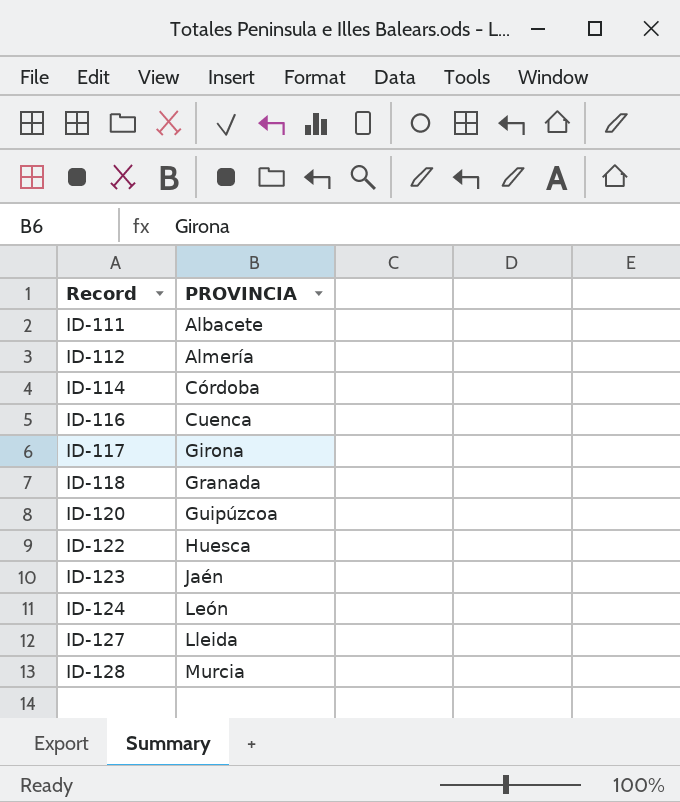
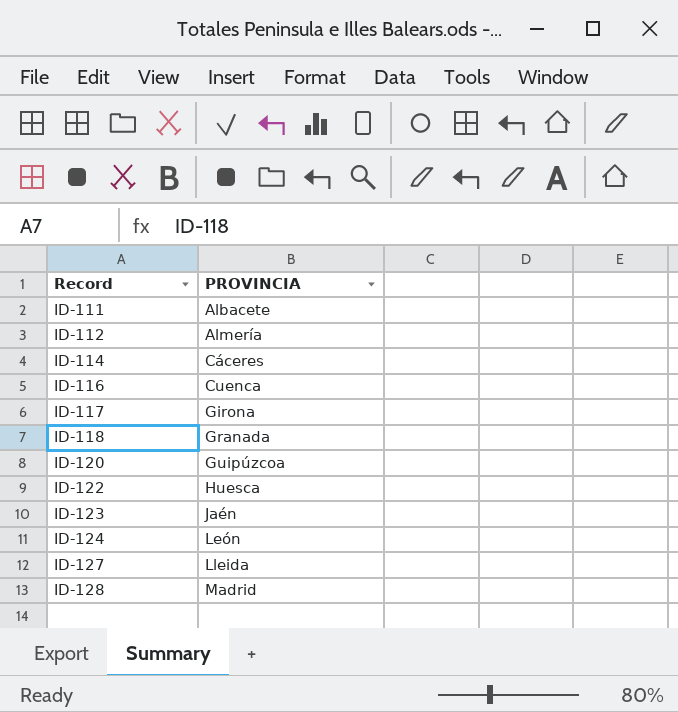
ID-114 | PROVINCIA: Córdoba -> Cáceres
ID-128 | PROVINCIA: Murcia -> Madrid

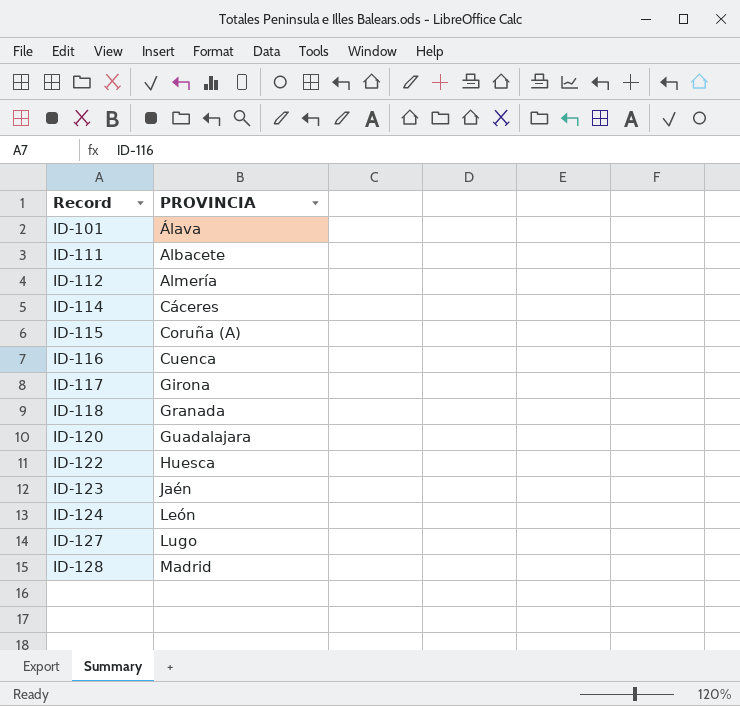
row ID-101: none -> Álava
row ID-115: none -> Coruña (A)
ID-120 | PROVINCIA: Guipúzcoa -> Guadalajara
ID-127 | PROVINCIA: Lleida -> Lugo

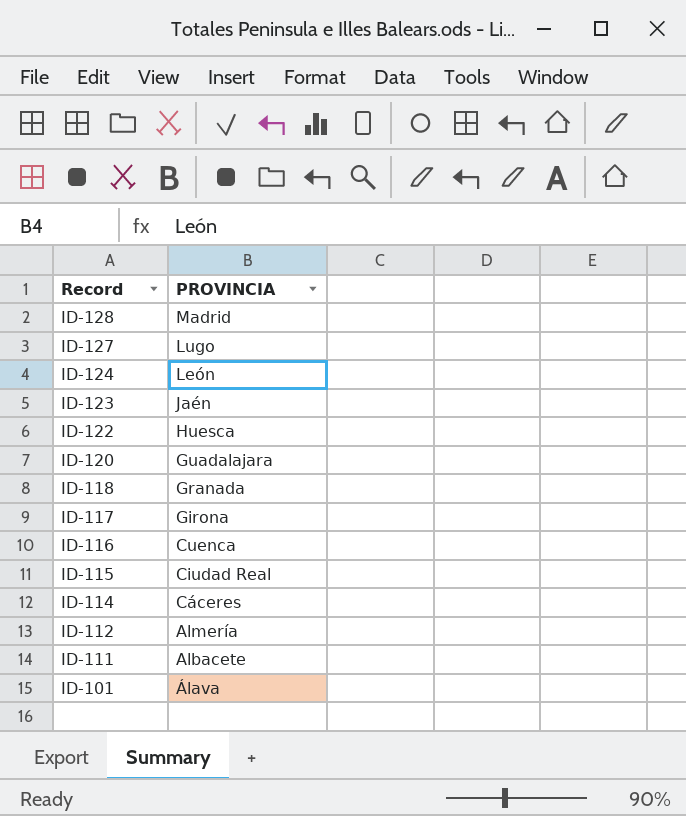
row order: Record ascending -> Record descending
ID-115 | PROVINCIA: Coruña (A) -> Ciudad Real

